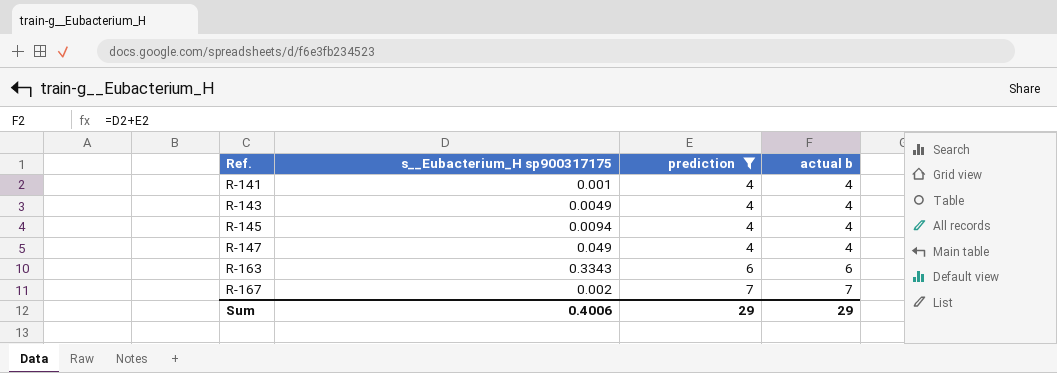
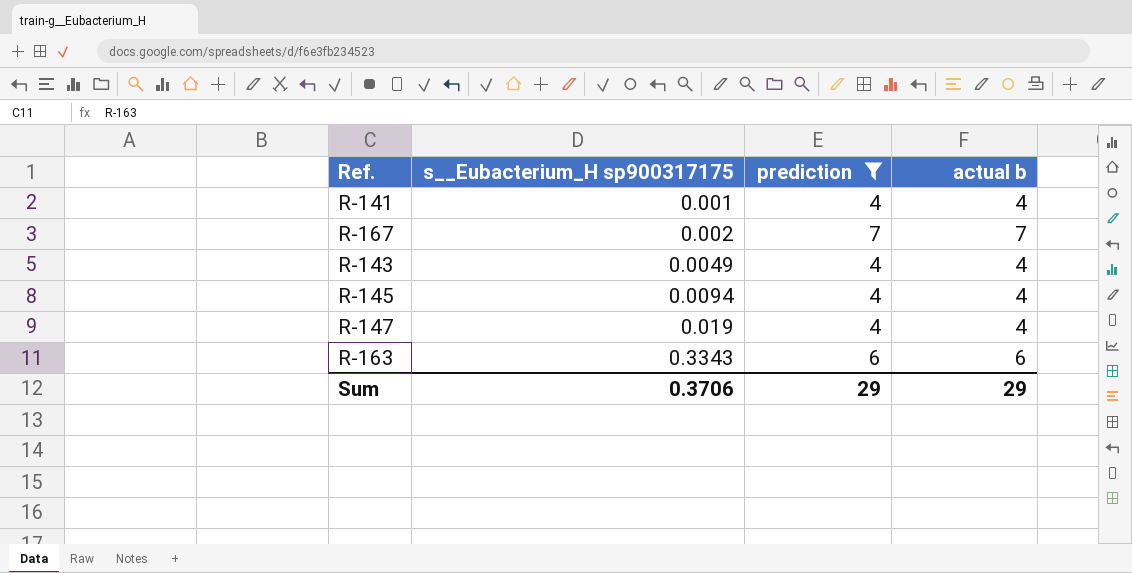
row order: Ref. ascending -> s__Eubacterium_H sp900317175 ascending
R-147 | s__Eubacterium_H sp900317175: 0.049 -> 0.019
Sum | s__Eubacterium_H sp900317175: 0.4006 -> 0.3706

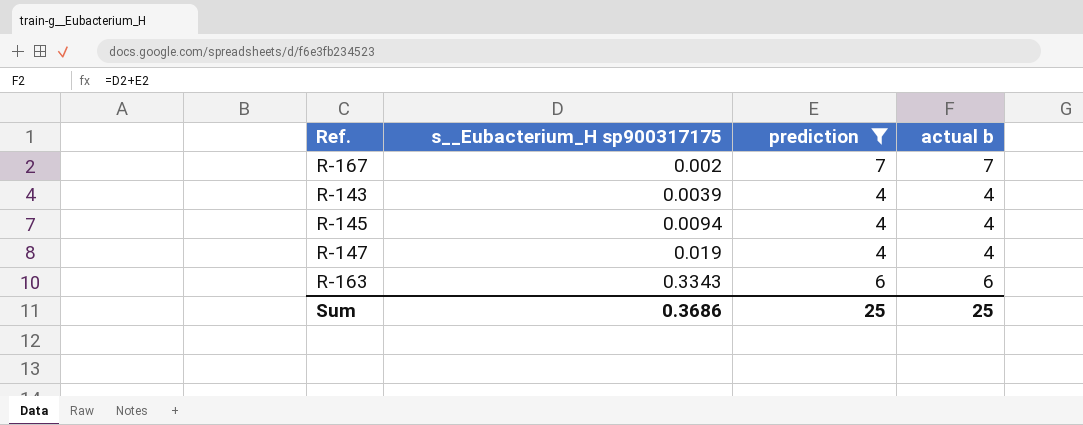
row R-141: 0.001 | 4 | 4 -> none
R-143 | s__Eubacterium_H sp900317175: 0.0049 -> 0.0039
Sum | s__Eubacterium_H sp900317175: 0.3706 -> 0.3686
Sum | prediction: 29 -> 25
Sum | actual b: 29 -> 25

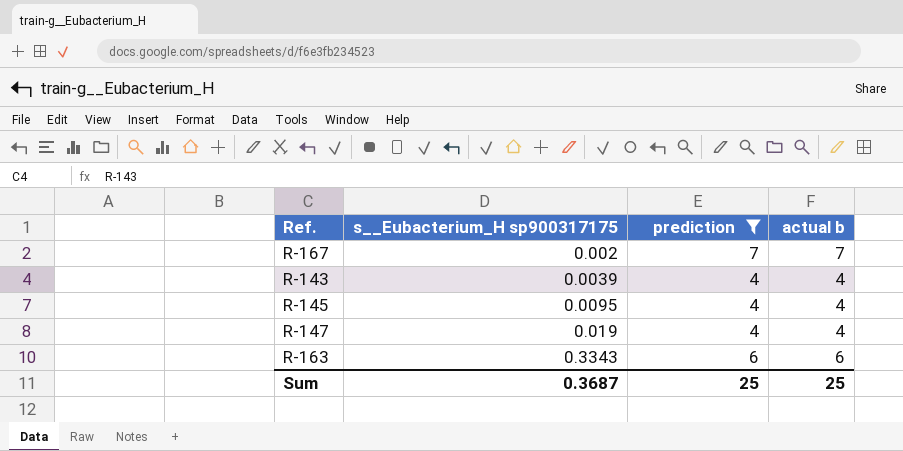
R-145 | s__Eubacterium_H sp900317175: 0.0094 -> 0.0095
Sum | s__Eubacterium_H sp900317175: 0.3686 -> 0.3687

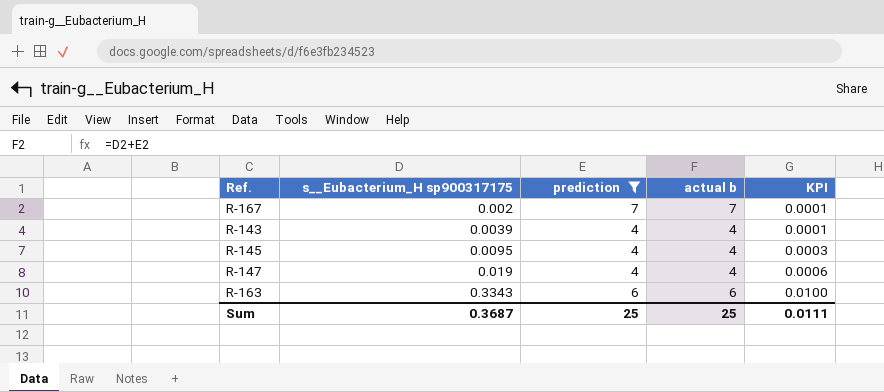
column KPI | formula: none -> [s__Eubacterium_H sp900317175] * 0.03

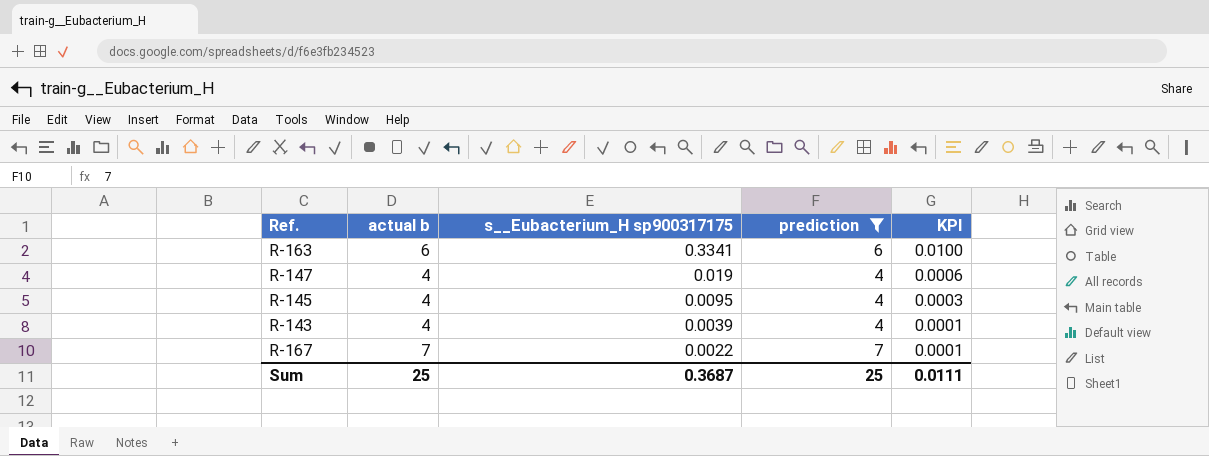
row order: s__Eubacterium_H sp900317175 ascending -> s__Eubacterium_H sp900317175 descending
column actual b | position: 4 -> 2
R-163 | s__Eubacterium_H sp900317175: 0.3343 -> 0.3341
R-167 | s__Eubacterium_H sp900317175: 0.002 -> 0.0022

